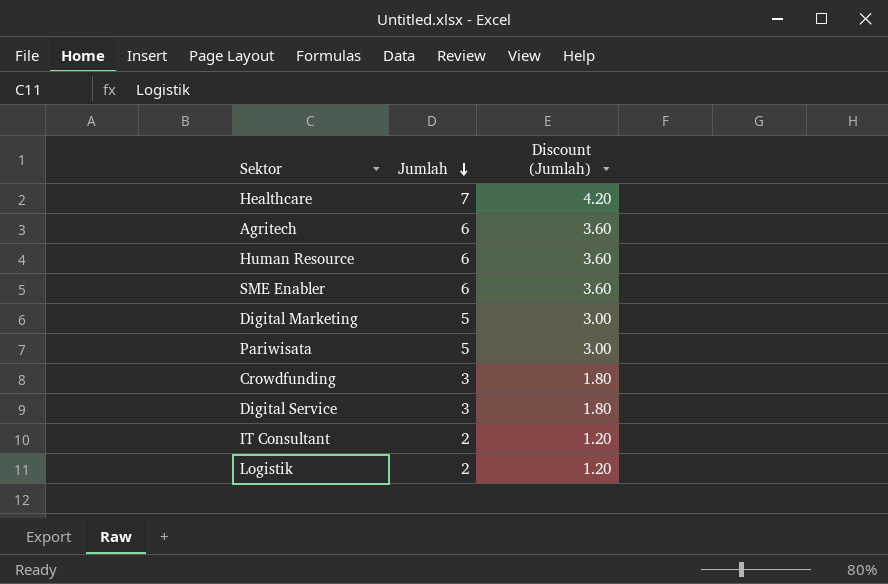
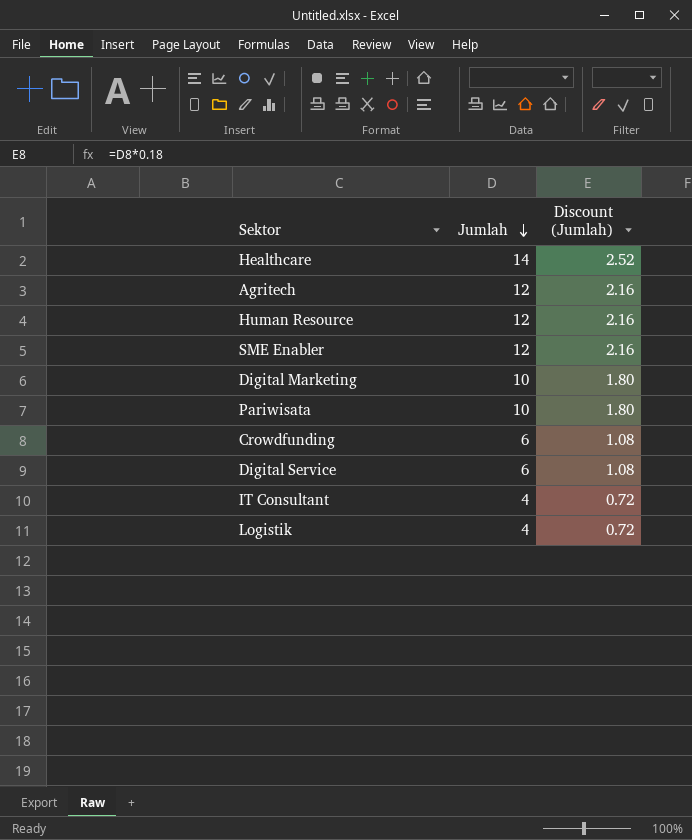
column Discount (Jumlah) | formula: [Jumlah] * 0.6 -> [Jumlah] * 0.18
Healthcare | Jumlah: 7 -> 14
Agritech | Jumlah: 6 -> 12
Human Resource | Jumlah: 6 -> 12
SME Enabler | Jumlah: 6 -> 12
Digital Marketing | Jumlah: 5 -> 10
Pariwisata | Jumlah: 5 -> 10
Crowdfunding | Jumlah: 3 -> 6
Digital Service | Jumlah: 3 -> 6
IT Consultant | Jumlah: 2 -> 4
Logistik | Jumlah: 2 -> 4

